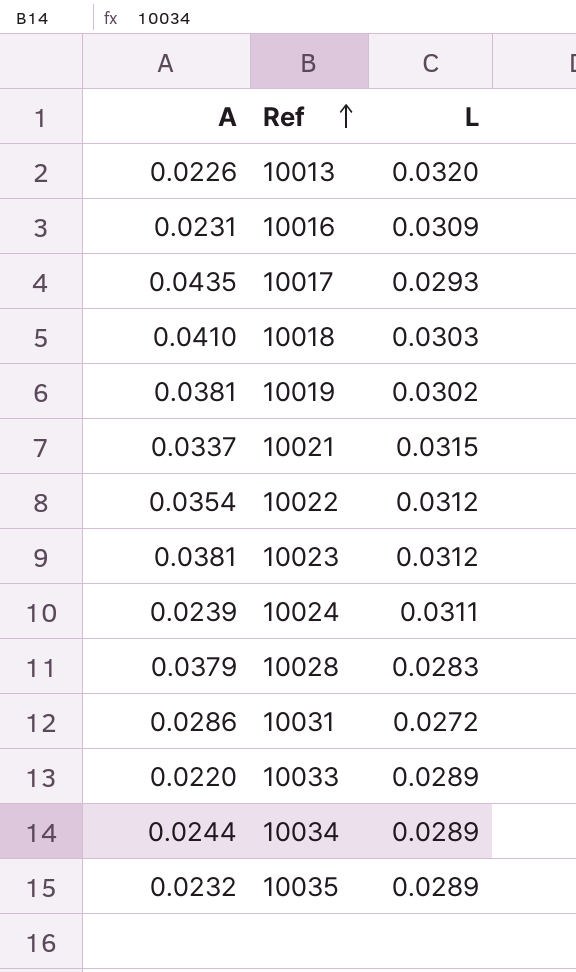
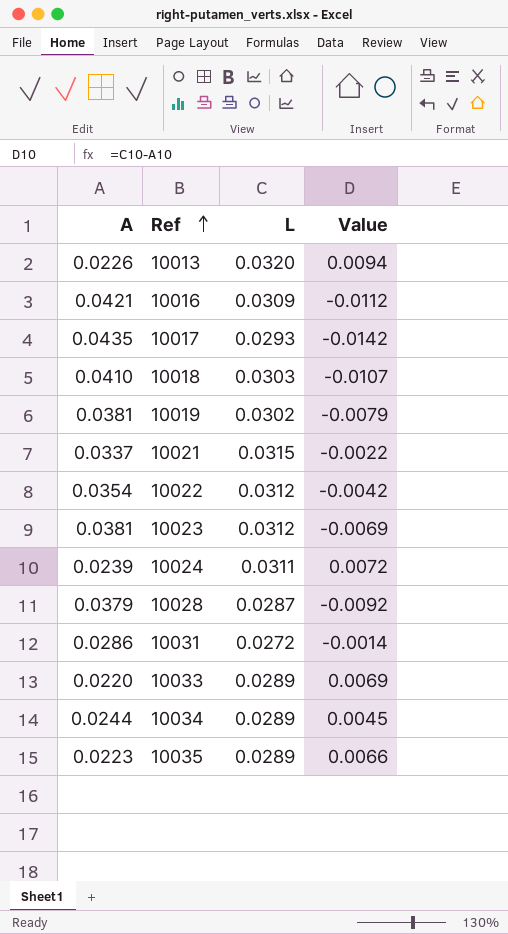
column Value | formula: none -> [L] - [A]
10016 | A: 0.0231 -> 0.0421
10028 | L: 0.0283 -> 0.0287
10035 | A: 0.0232 -> 0.0223

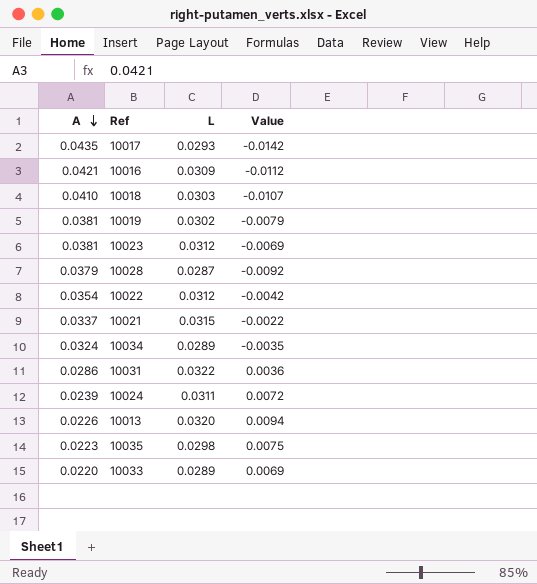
row order: Ref ascending -> A descending
10034 | A: 0.0244 -> 0.0324
10034 | Value: 0.0045 -> -0.0035
10031 | L: 0.0272 -> 0.0322
10031 | Value: -0.0014 -> 0.0036
10035 | L: 0.0289 -> 0.0298
10035 | Value: 0.0066 -> 0.0075

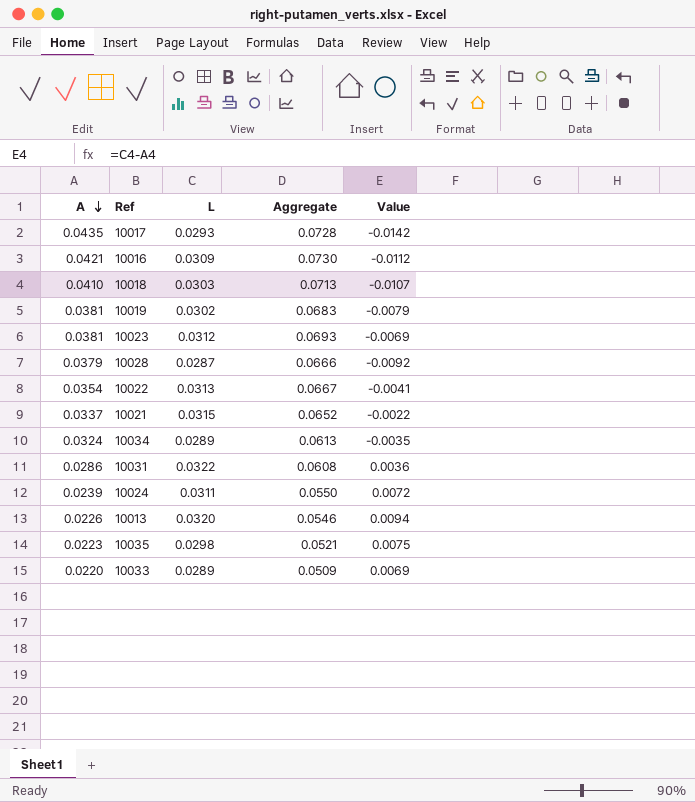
column Aggregate | formula: none -> [A] + [L]
10022 | L: 0.0312 -> 0.0313
10022 | Value: -0.0042 -> -0.0041

